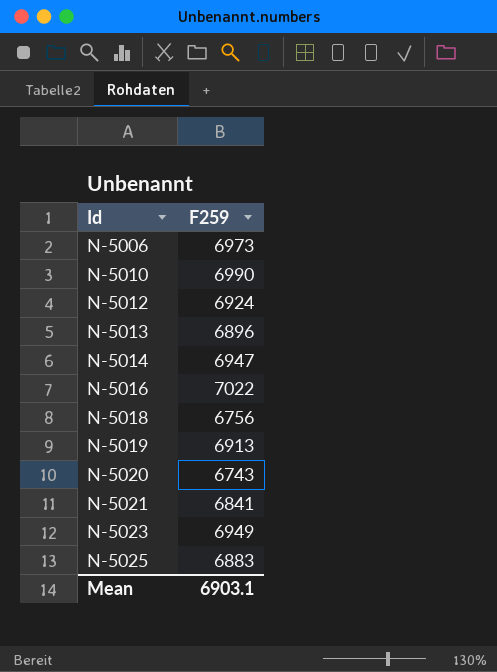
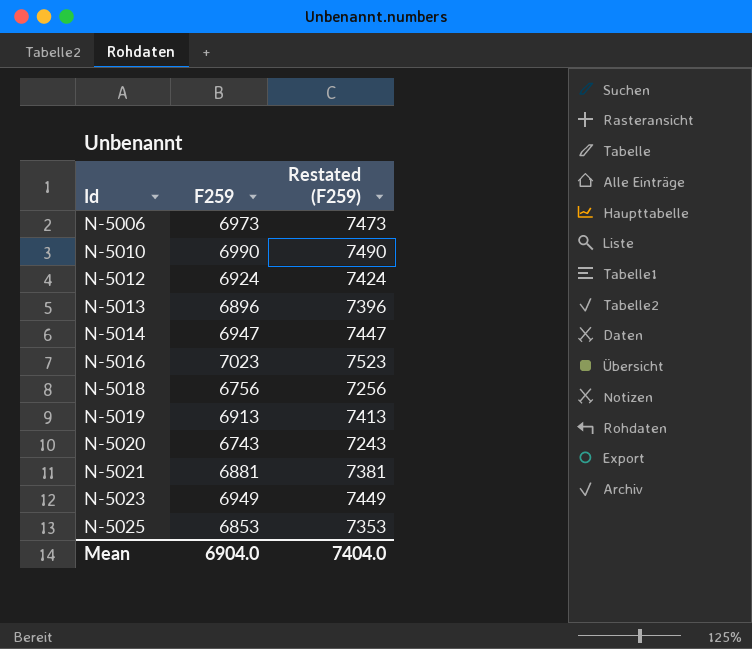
column Restated (F259) | formula: none -> [F259] + 500
N-5016 | F259: 7022 -> 7023
N-5021 | F259: 6841 -> 6881
N-5025 | F259: 6883 -> 6853
Mean | F259: 6903.1 -> 6904.0

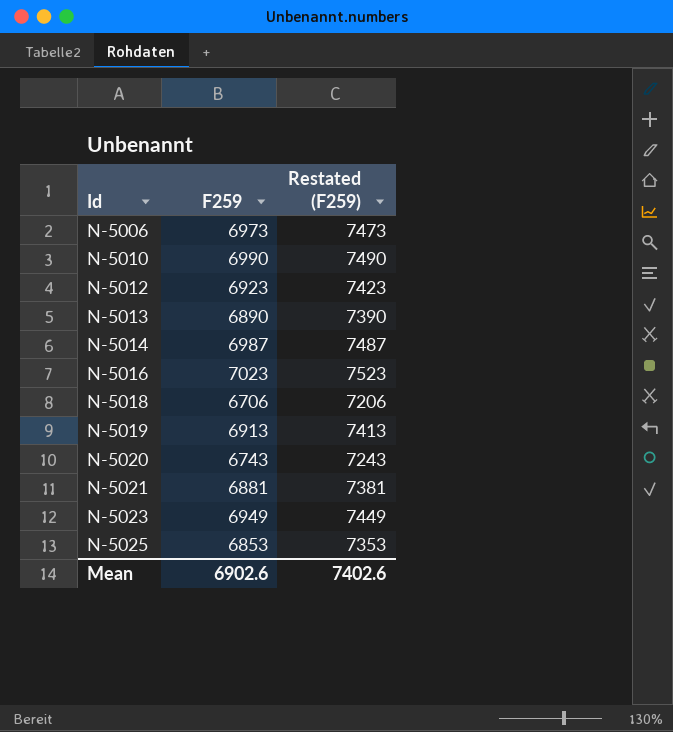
N-5012 | F259: 6924 -> 6923
N-5012 | Restated (F259): 7424 -> 7423
N-5013 | F259: 6896 -> 6890
N-5013 | Restated (F259): 7396 -> 7390
N-5014 | F259: 6947 -> 6987
N-5014 | Restated (F259): 7447 -> 7487
N-5018 | F259: 6756 -> 6706
N-5018 | Restated (F259): 7256 -> 7206
Mean | F259: 6904.0 -> 6902.6
Mean | Restated (F259): 7404.0 -> 7402.6

